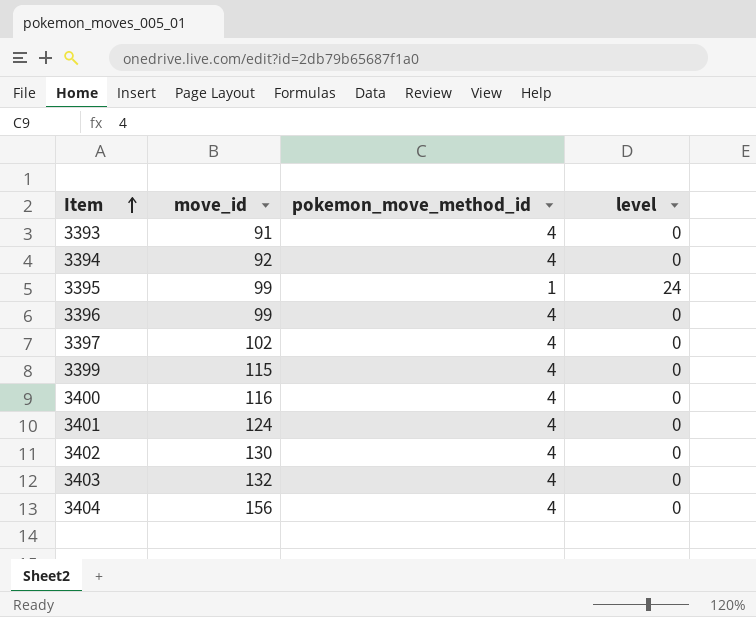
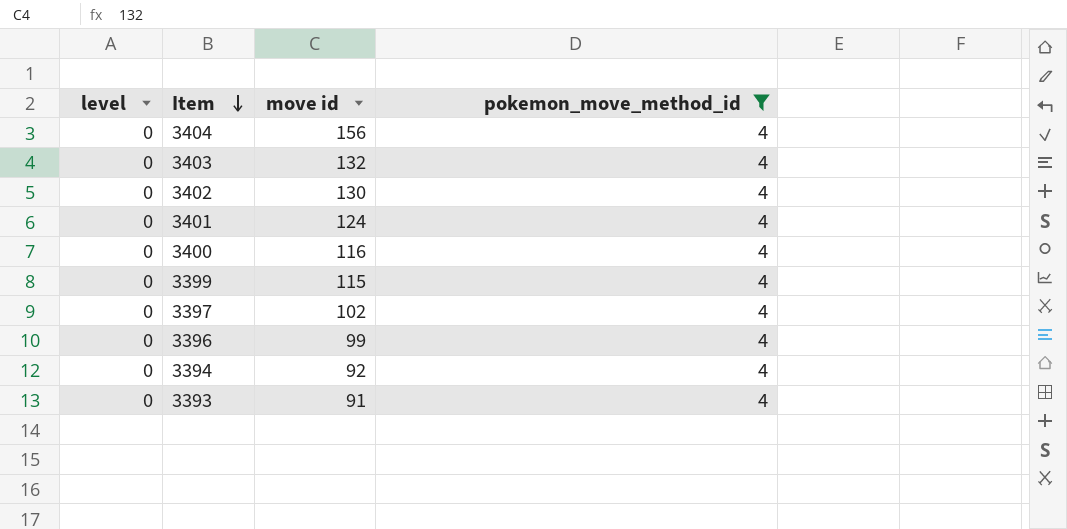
filter: none -> pokemon_move_method_id = 4
row order: Item ascending -> Item descending
column level | position: 4 -> 1
column name: move_id -> move id

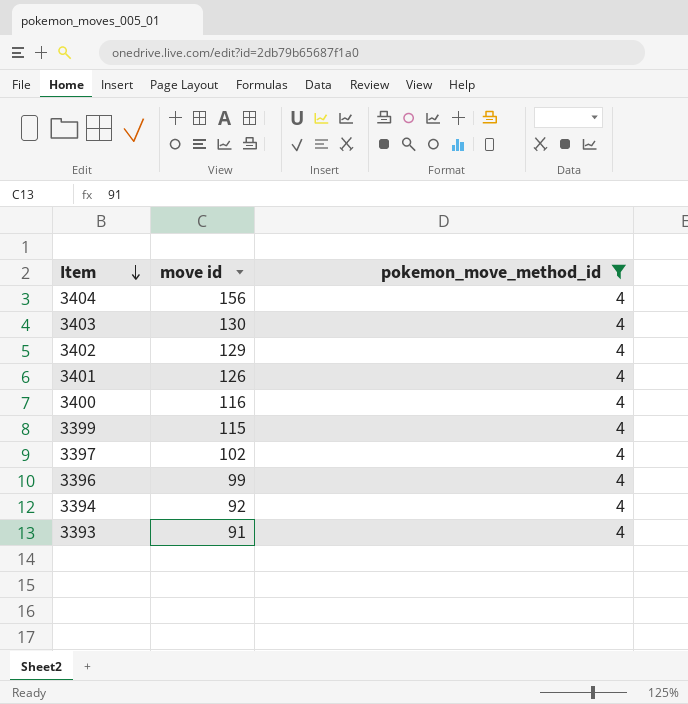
column level | position: 1 -> none
3403 | move id: 132 -> 130
3402 | move id: 130 -> 129
3401 | move id: 124 -> 126

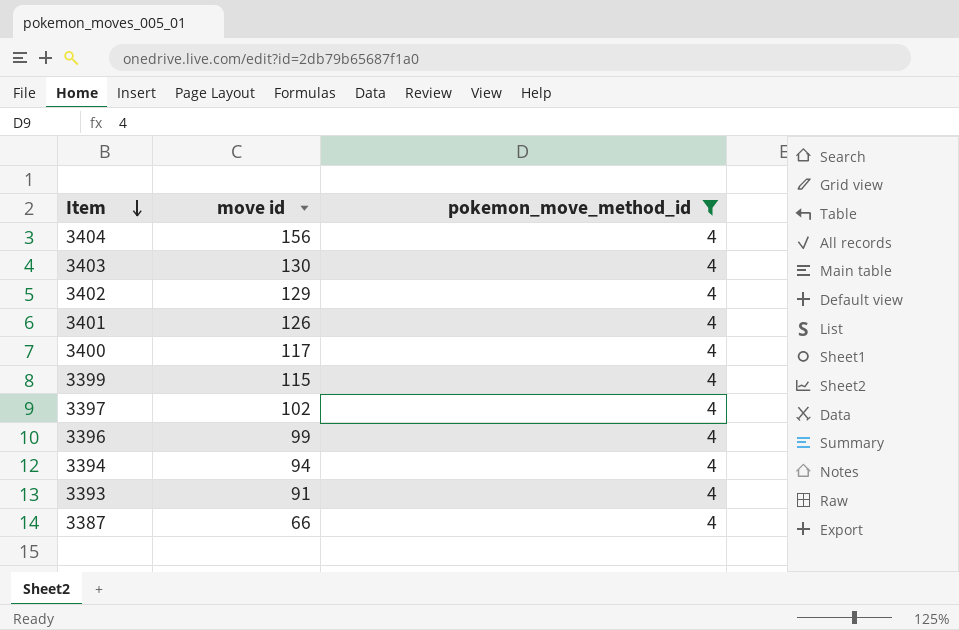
3400 | move id: 116 -> 117
3394 | move id: 92 -> 94
row 3387: none -> 66 | 4

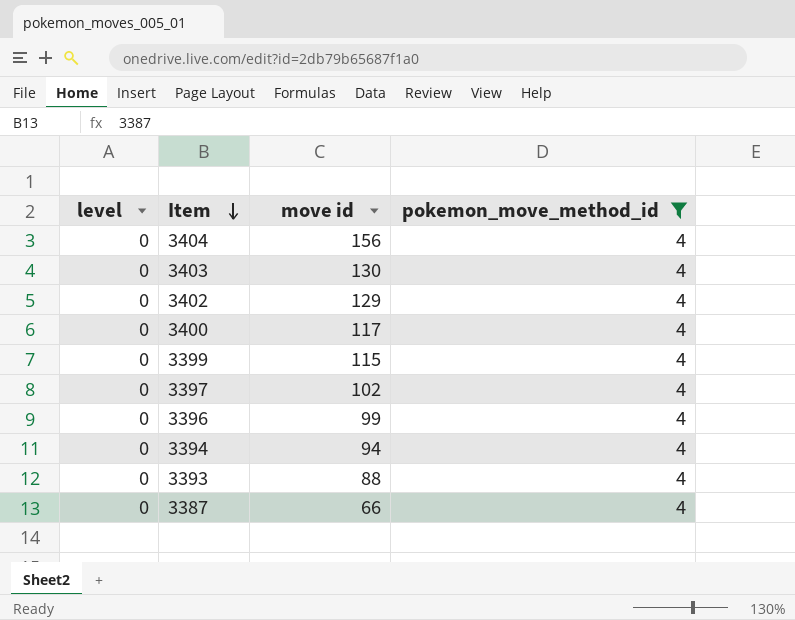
column level | position: none -> 1
row 3401: 126 | 4 -> none
3393 | move id: 91 -> 88

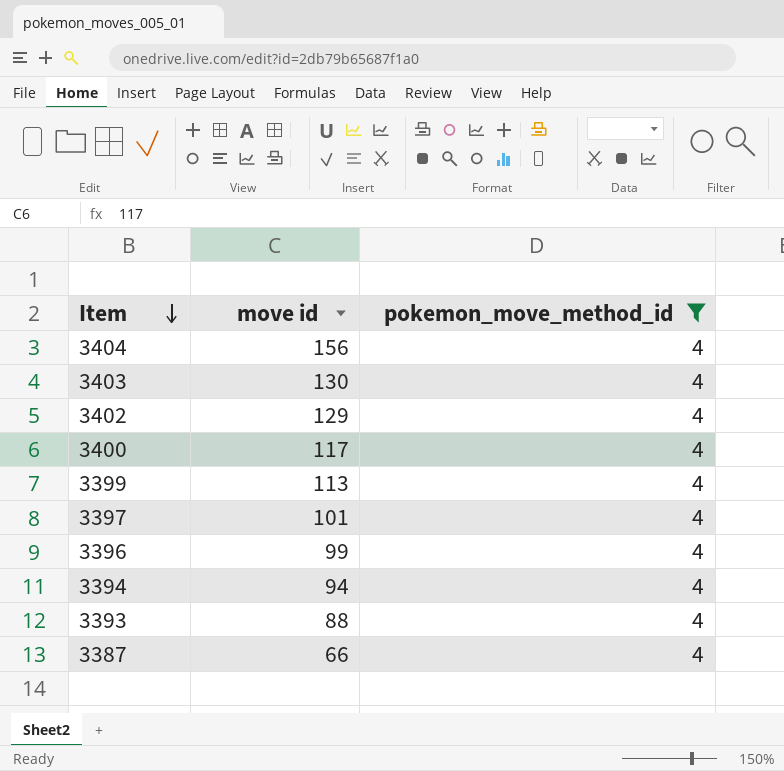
column level | position: 1 -> none
3399 | move id: 115 -> 113
3397 | move id: 102 -> 101

